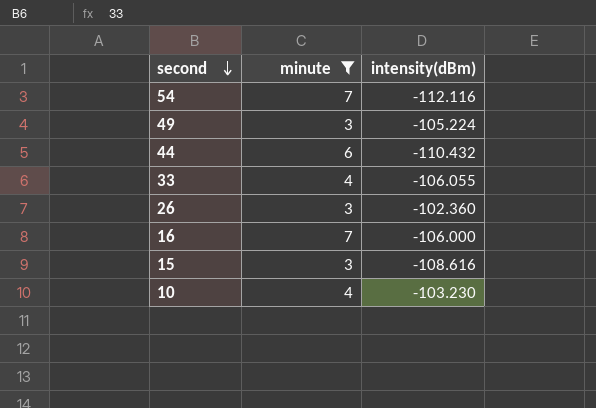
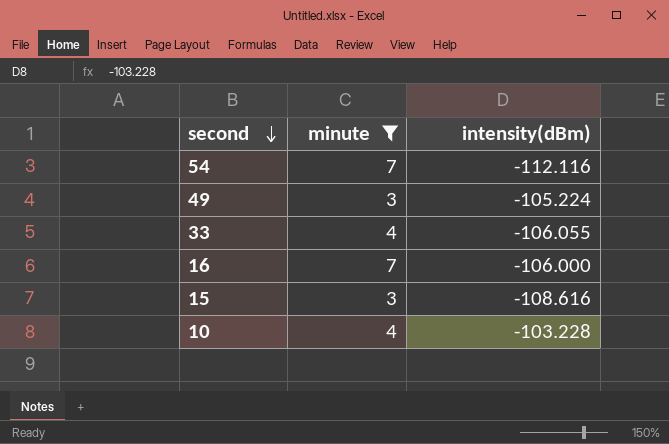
row 44: 6 | -110.432 -> none
row 26: 3 | -102.360 -> none
10 | intensity(dBm): -103.230 -> -103.228

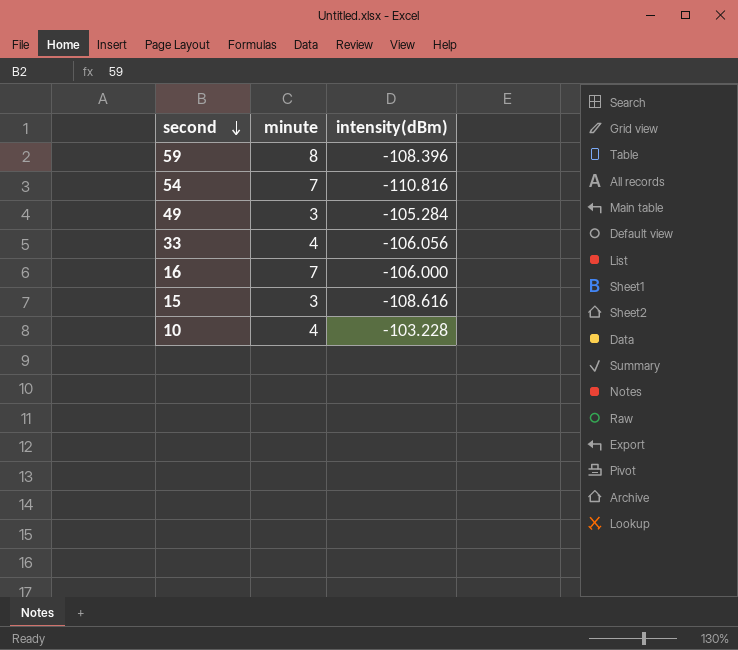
filter: minute != 8 -> none
54 | intensity(dBm): -112.116 -> -110.816
49 | intensity(dBm): -105.224 -> -105.284
33 | intensity(dBm): -106.055 -> -106.056

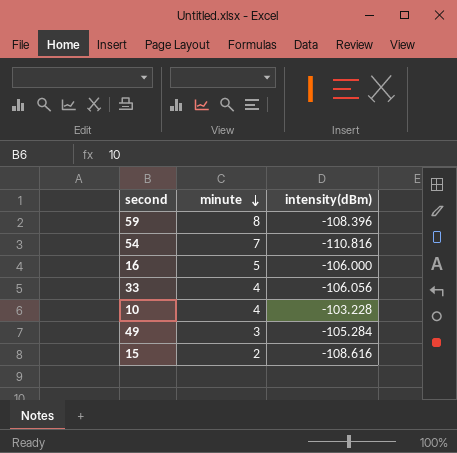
row order: second descending -> minute descending
16 | minute: 7 -> 5
15 | minute: 3 -> 2

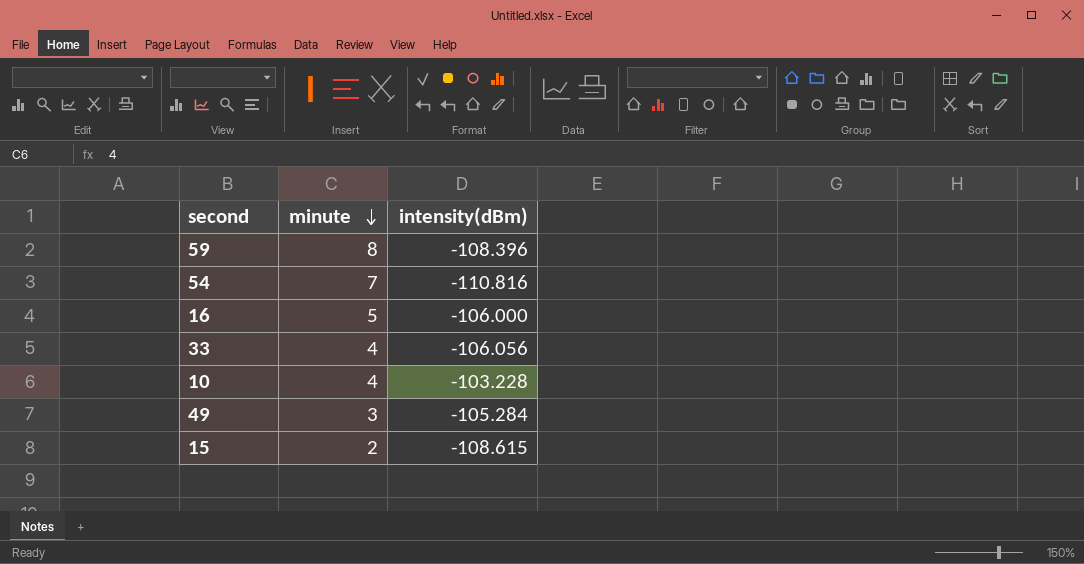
15 | intensity(dBm): -108.616 -> -108.615

